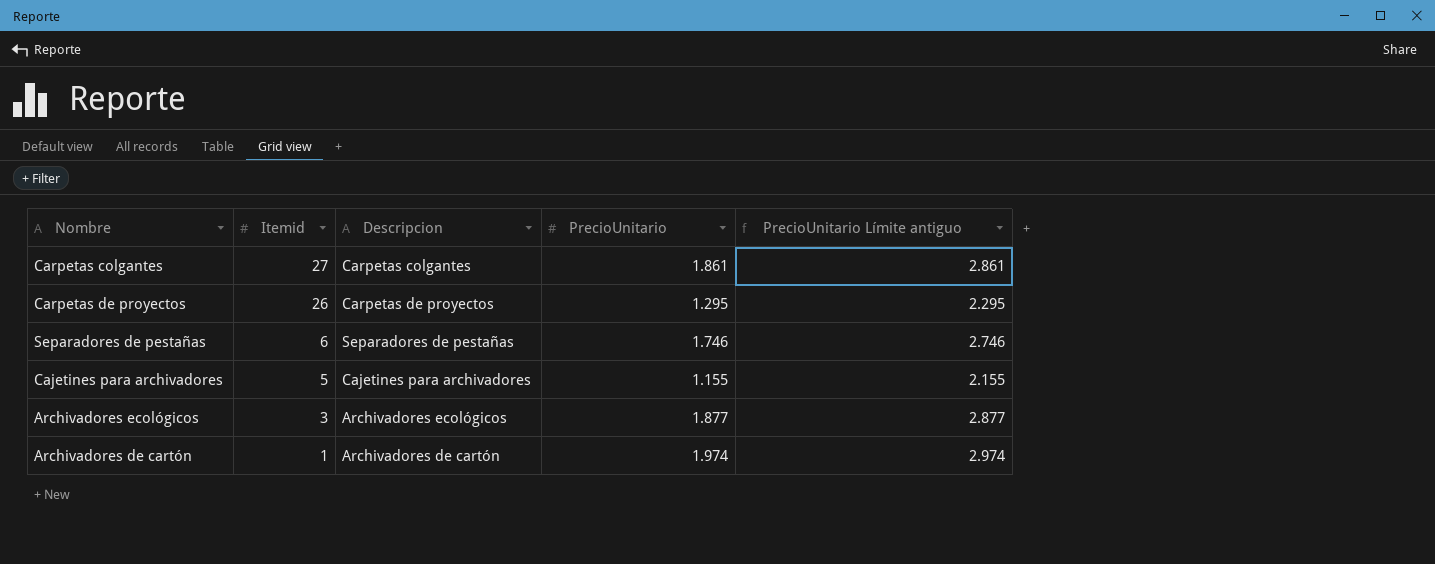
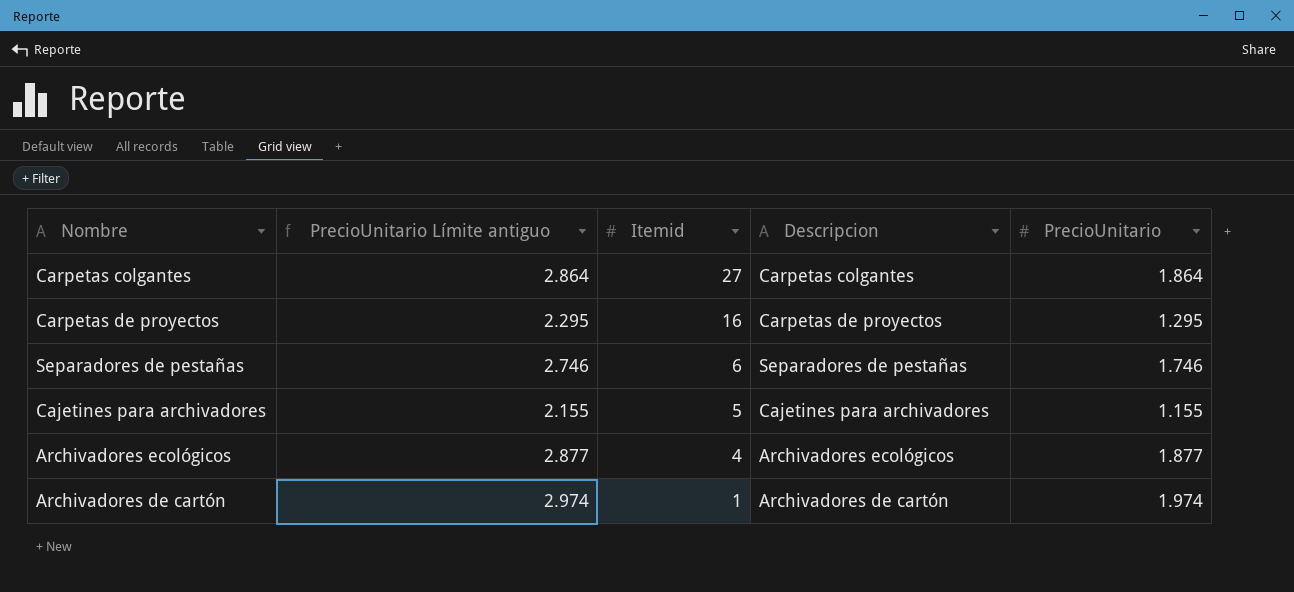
column PrecioUnitario Límite antiguo | position: 5 -> 2
Carpetas colgantes | PrecioUnitario Límite antiguo: 2.861 -> 2.864
Carpetas colgantes | PrecioUnitario: 1.861 -> 1.864
Carpetas de proyectos | Itemid: 26 -> 16
Archivadores ecológicos | Itemid: 3 -> 4

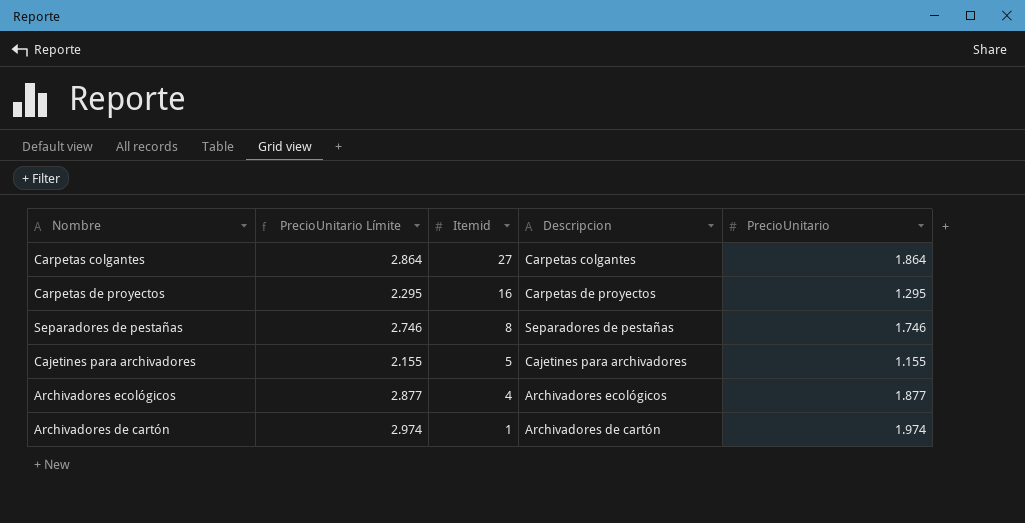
column name: PrecioUnitario Límite antiguo -> PrecioUnitario Límite
Separadores de pestañas | Itemid: 6 -> 8

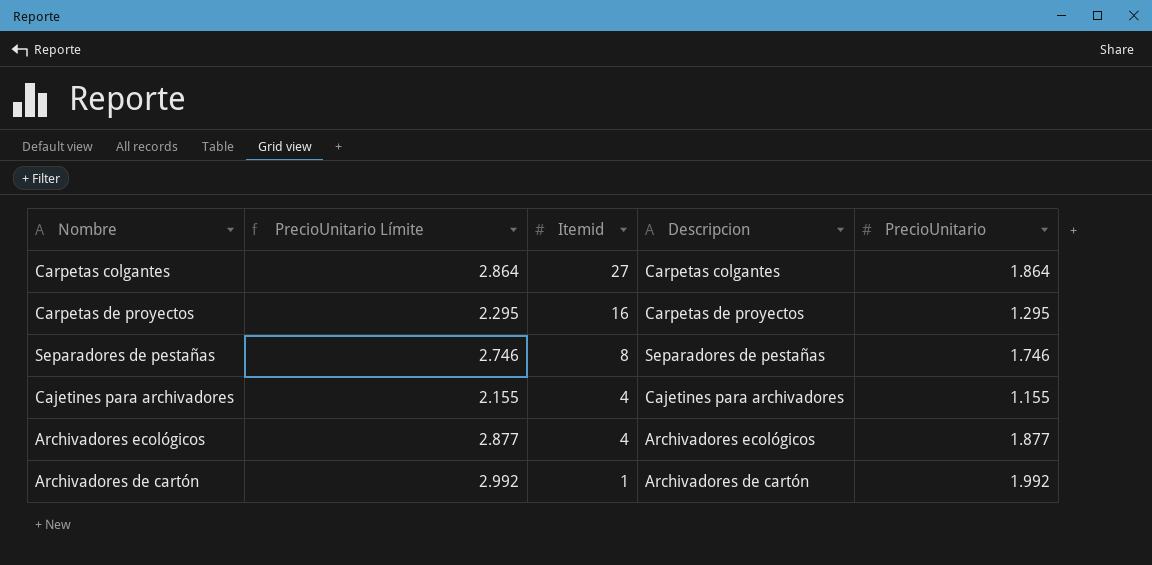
Cajetines para archivadores | Itemid: 5 -> 4
Archivadores de cartón | PrecioUnitario Límite: 2.974 -> 2.992
Archivadores de cartón | PrecioUnitario: 1.974 -> 1.992

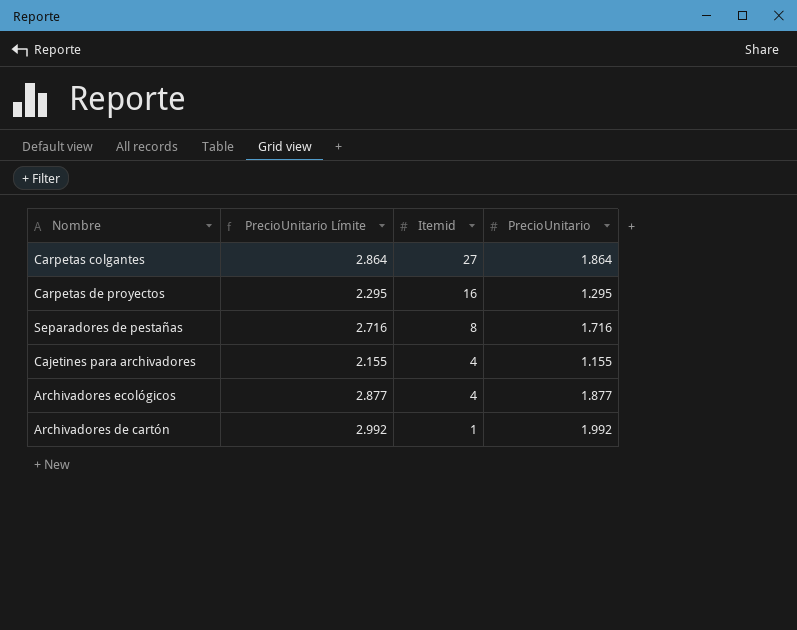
column Descripcion | position: 4 -> none
Separadores de pestañas | PrecioUnitario Límite: 2.746 -> 2.716
Separadores de pestañas | PrecioUnitario: 1.746 -> 1.716

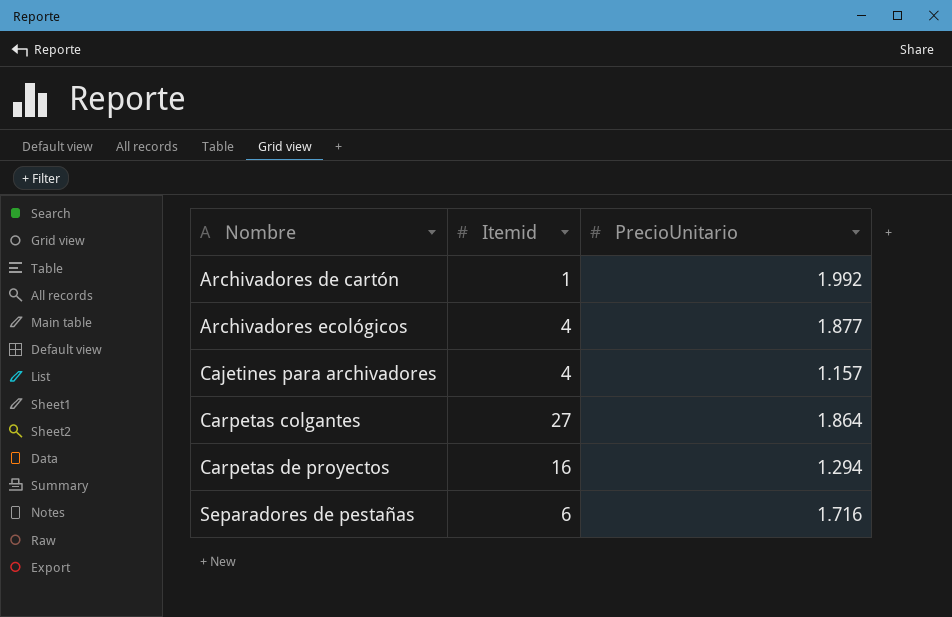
row order: Itemid descending -> Nombre ascending
column PrecioUnitario Límite | formula: [PrecioUnitario] + 1000 -> none
Cajetines para archivadores | PrecioUnitario: 1.155 -> 1.157
Carpetas de proyectos | PrecioUnitario: 1.295 -> 1.294
Separadores de pestañas | Itemid: 8 -> 6

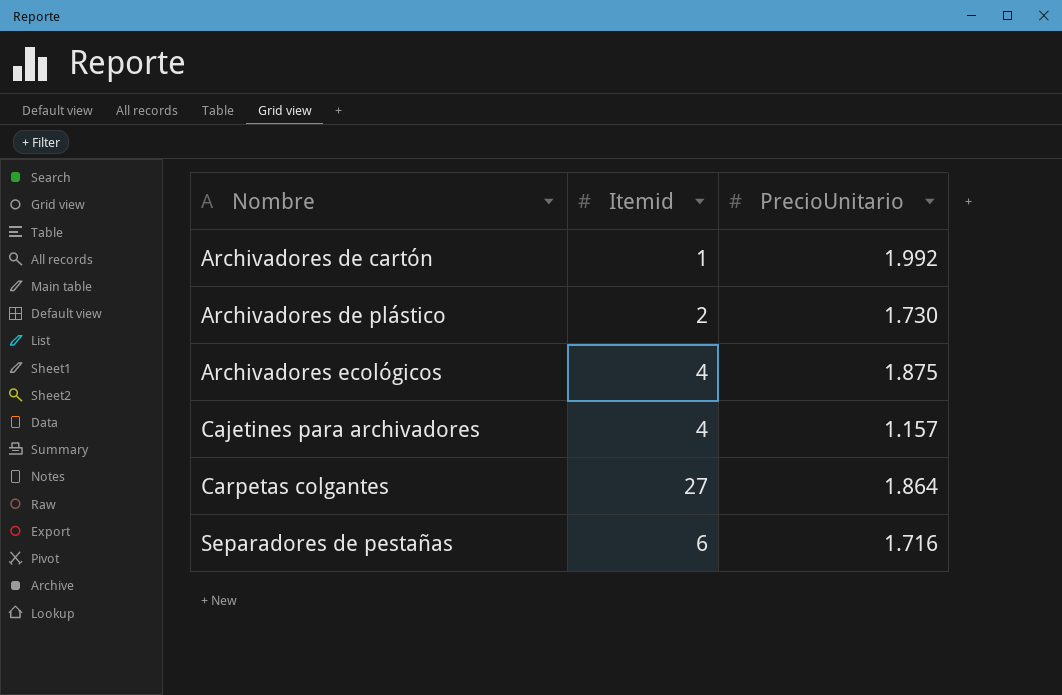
row Carpetas de proyectos: 16 | 1.294 -> none
row Archivadores de plástico: none -> 2 | 1.730
Archivadores ecológicos | PrecioUnitario: 1.877 -> 1.875

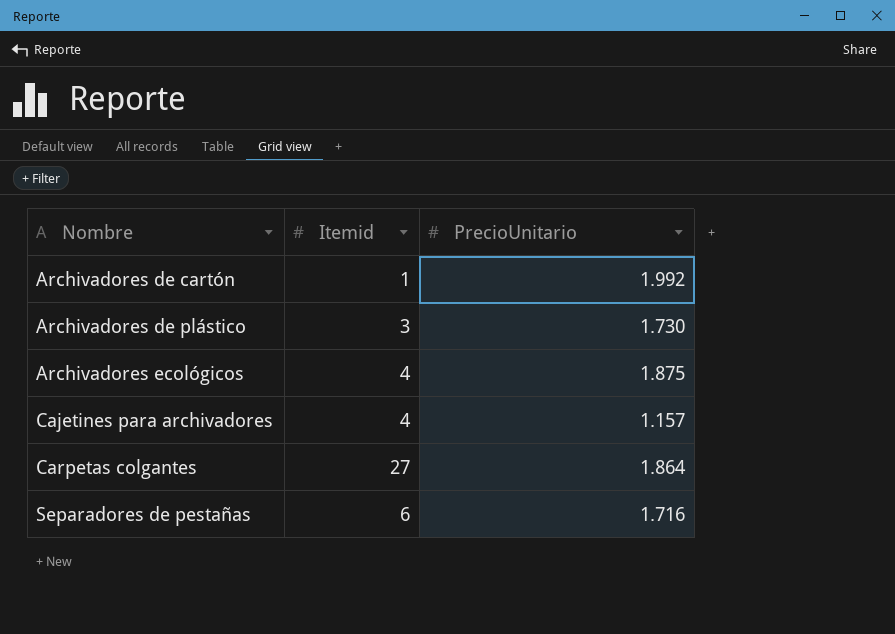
Archivadores de plástico | Itemid: 2 -> 3

